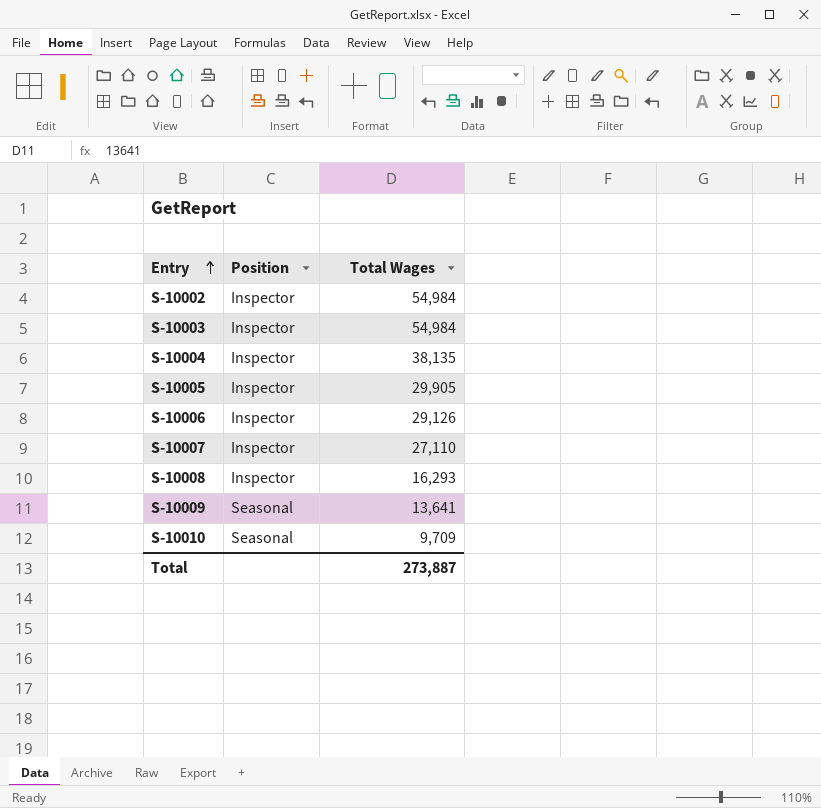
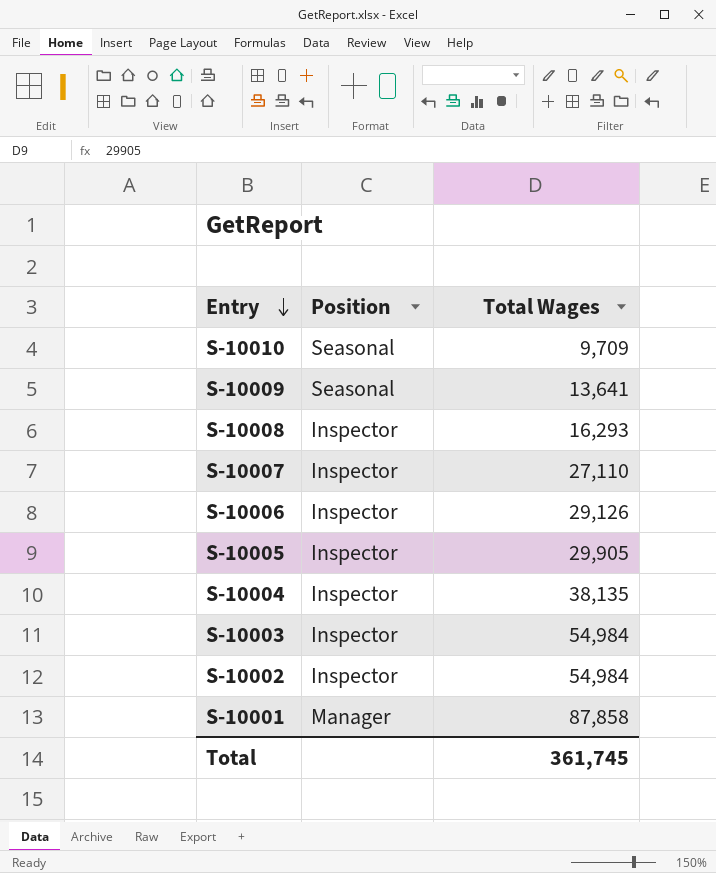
row order: Entry ascending -> Entry descending
row S-10001: none -> Manager | 87,858
Total | Total Wages: 273,887 -> 361,745

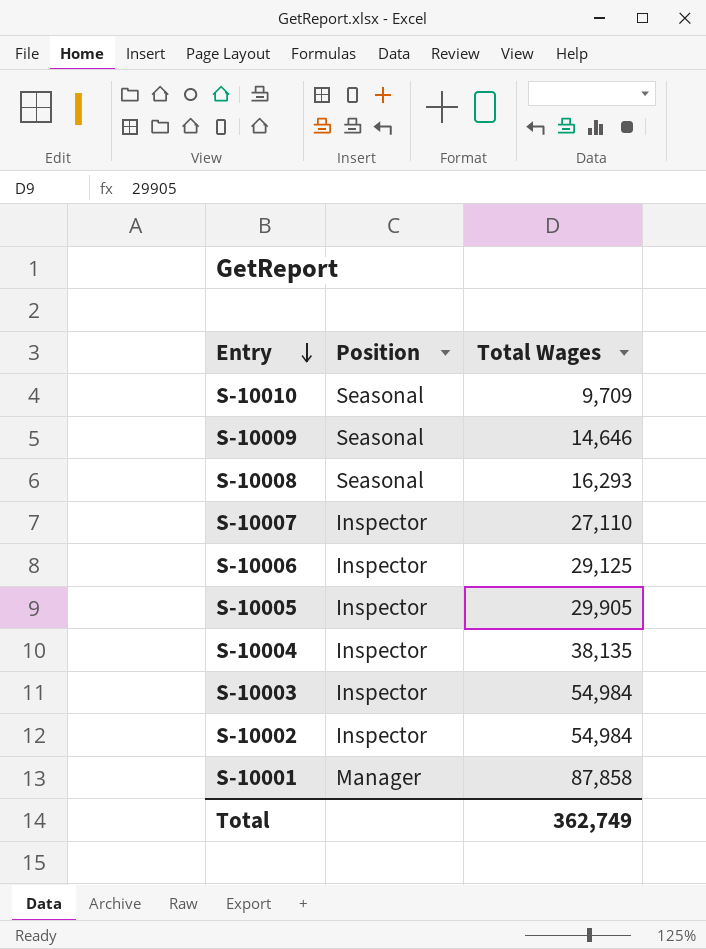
S-10009 | Total Wages: 13,641 -> 14,646
S-10008 | Position: Inspector -> Seasonal
S-10006 | Total Wages: 29,126 -> 29,125
Total | Total Wages: 361,745 -> 362,749

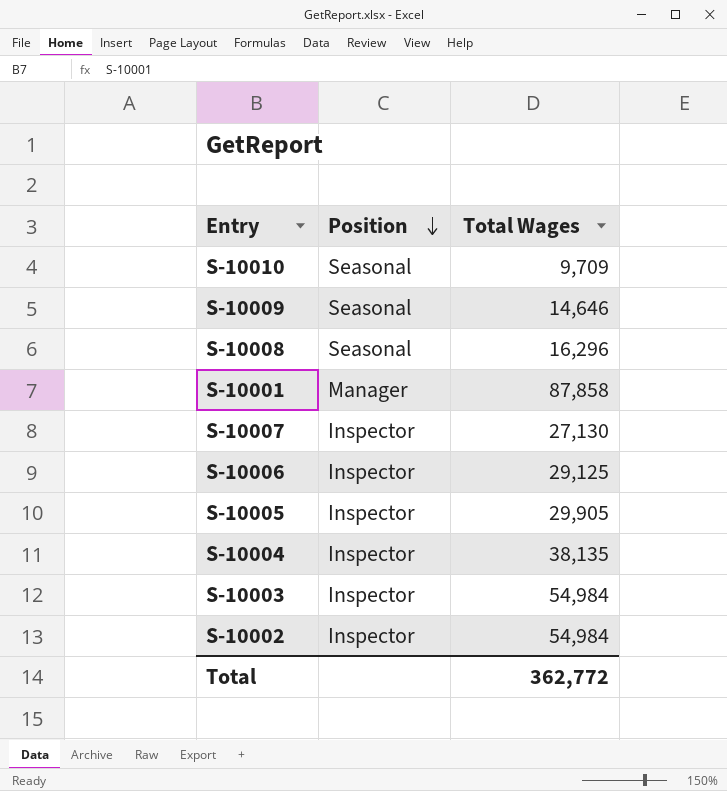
row order: Entry descending -> Position descending
S-10008 | Total Wages: 16,293 -> 16,296
S-10007 | Total Wages: 27,110 -> 27,130
Total | Total Wages: 362,749 -> 362,772

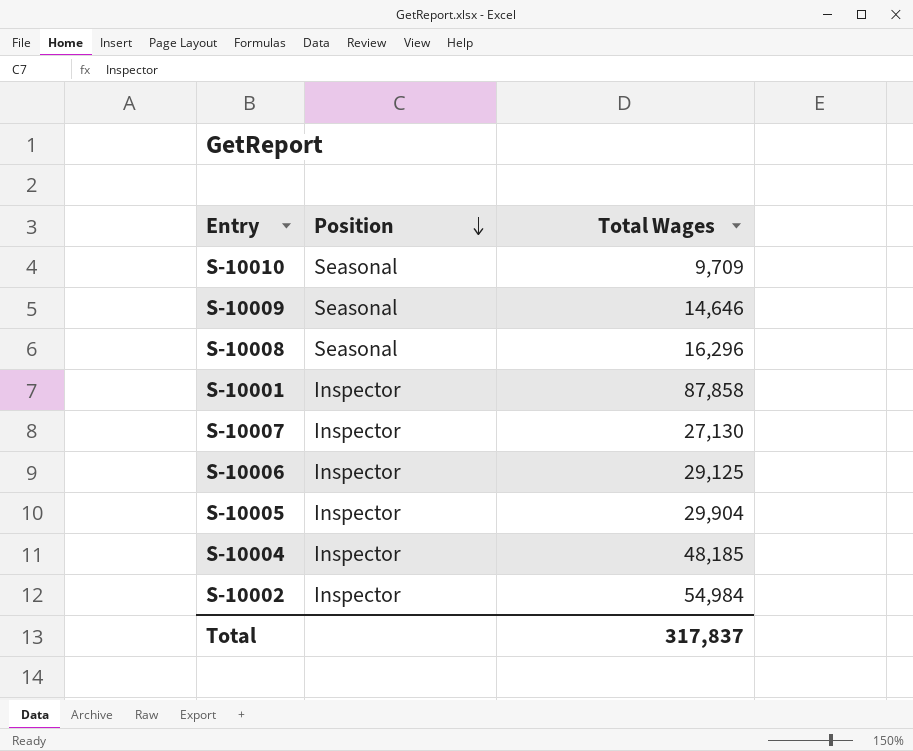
row S-10003: Inspector | 54,984 -> none
S-10001 | Position: Manager -> Inspector
S-10005 | Total Wages: 29,905 -> 29,904
S-10004 | Total Wages: 38,135 -> 48,185
Total | Total Wages: 362,772 -> 317,837

